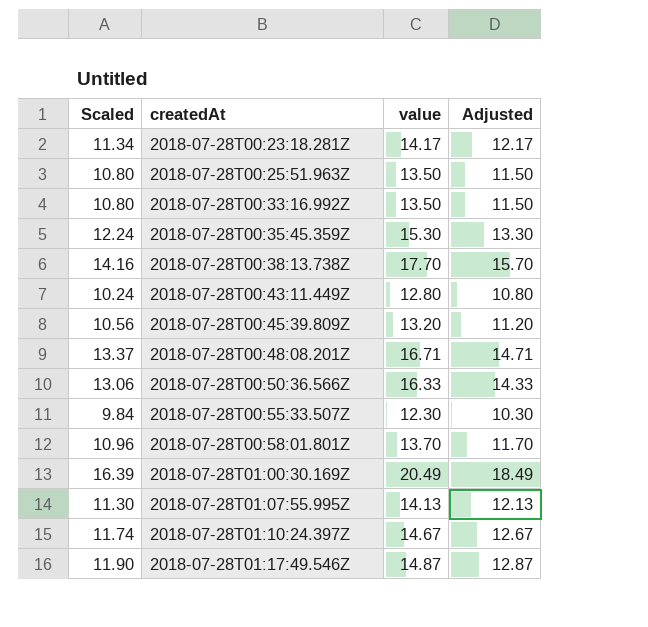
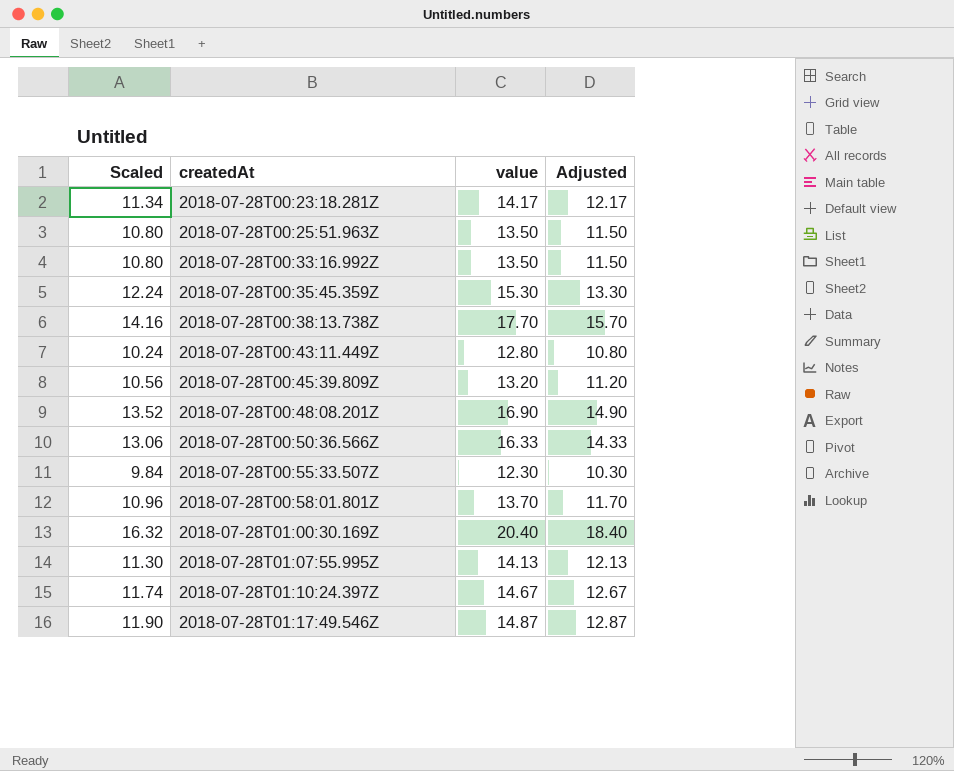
2018-07-28T00:48:08.201Z | Scaled: 13.37 -> 13.52
2018-07-28T00:48:08.201Z | value: 16.71 -> 16.90
2018-07-28T00:48:08.201Z | Adjusted: 14.71 -> 14.90
2018-07-28T01:00:30.169Z | Scaled: 16.39 -> 16.32
2018-07-28T01:00:30.169Z | value: 20.49 -> 20.40
2018-07-28T01:00:30.169Z | Adjusted: 18.49 -> 18.40

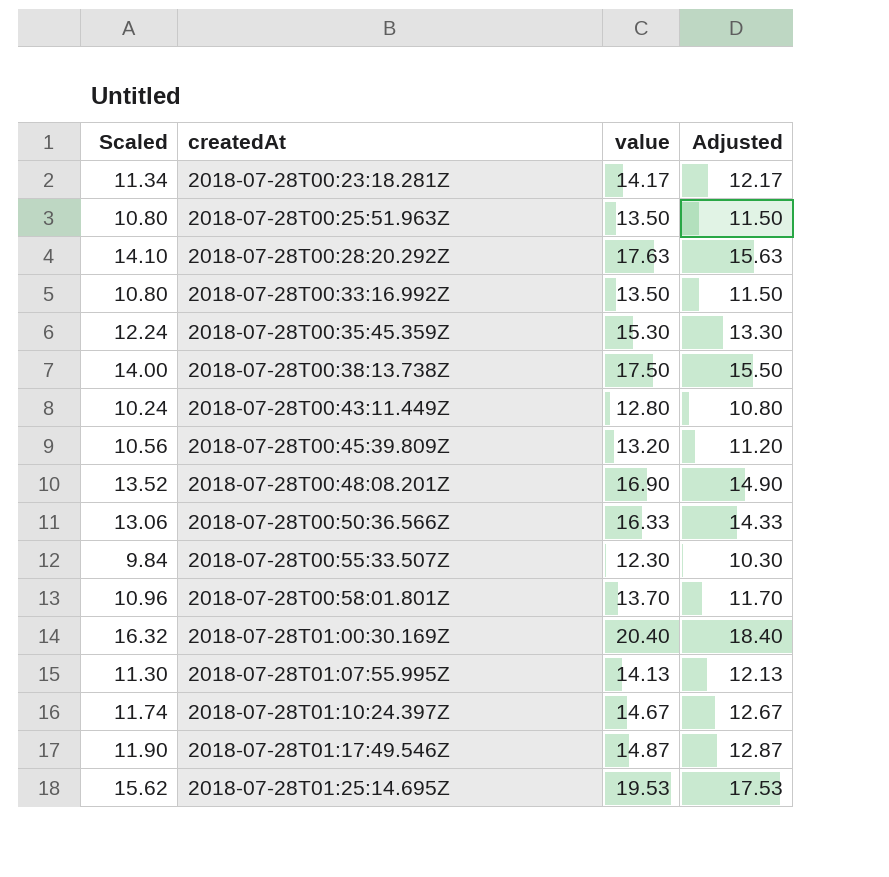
row 2018-07-28T00:28:20.292Z: none -> 14.10 | 17.63 | 15.63
2018-07-28T00:38:13.738Z | Scaled: 14.16 -> 14.00
2018-07-28T00:38:13.738Z | value: 17.70 -> 17.50
2018-07-28T00:38:13.738Z | Adjusted: 15.70 -> 15.50
row 2018-07-28T01:25:14.695Z: none -> 15.62 | 19.53 | 17.53

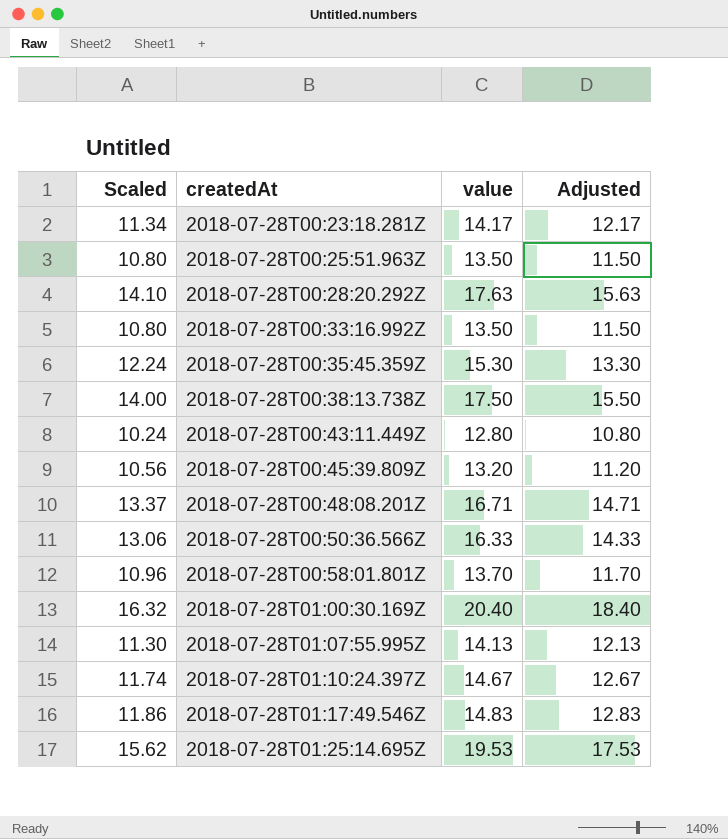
row 2018-07-28T00:55:33.507Z: 9.84 | 12.30 | 10.30 -> none
2018-07-28T00:48:08.201Z | Scaled: 13.52 -> 13.37
2018-07-28T00:48:08.201Z | value: 16.90 -> 16.71
2018-07-28T00:48:08.201Z | Adjusted: 14.90 -> 14.71
2018-07-28T01:17:49.546Z | Scaled: 11.90 -> 11.86
2018-07-28T01:17:49.546Z | value: 14.87 -> 14.83
2018-07-28T01:17:49.546Z | Adjusted: 12.87 -> 12.83

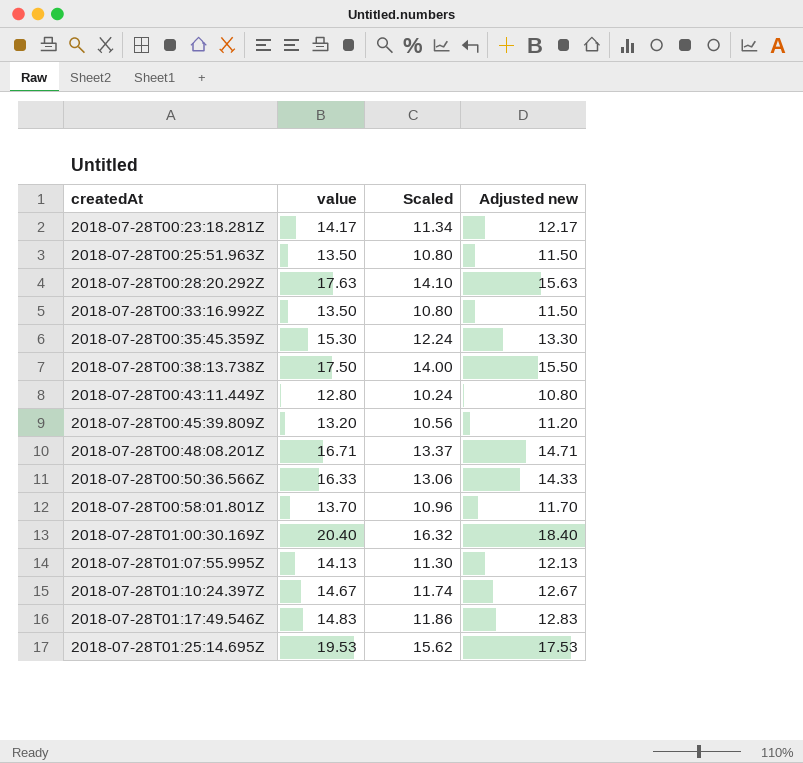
column Scaled | position: 1 -> 3
column name: Adjusted -> Adjusted new

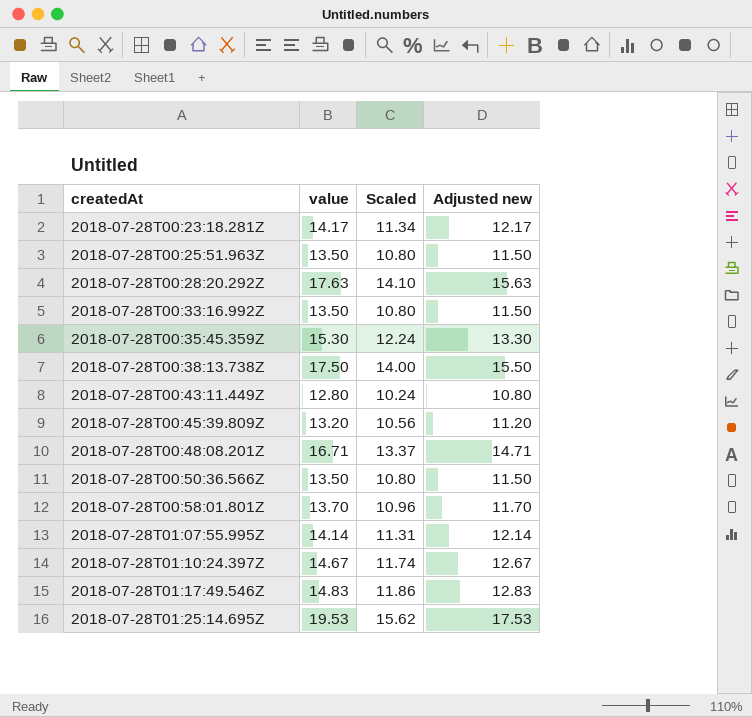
row 2018-07-28T01:00:30.169Z: 20.40 | 16.32 | 18.40 -> none
2018-07-28T00:50:36.566Z | value: 16.33 -> 13.50
2018-07-28T00:50:36.566Z | Scaled: 13.06 -> 10.80
2018-07-28T00:50:36.566Z | Adjusted new: 14.33 -> 11.50
2018-07-28T01:07:55.995Z | value: 14.13 -> 14.14
2018-07-28T01:07:55.995Z | Scaled: 11.30 -> 11.31
2018-07-28T01:07:55.995Z | Adjusted new: 12.13 -> 12.14

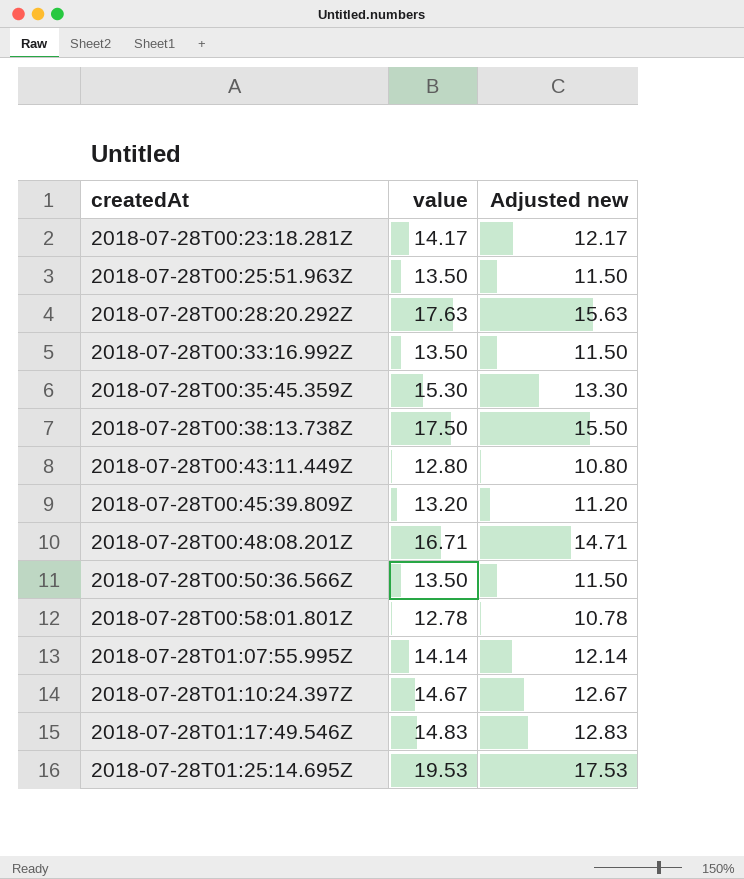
column Scaled | formula: [value] * 0.8 -> none
2018-07-28T00:58:01.801Z | value: 13.70 -> 12.78
2018-07-28T00:58:01.801Z | Adjusted new: 11.70 -> 10.78

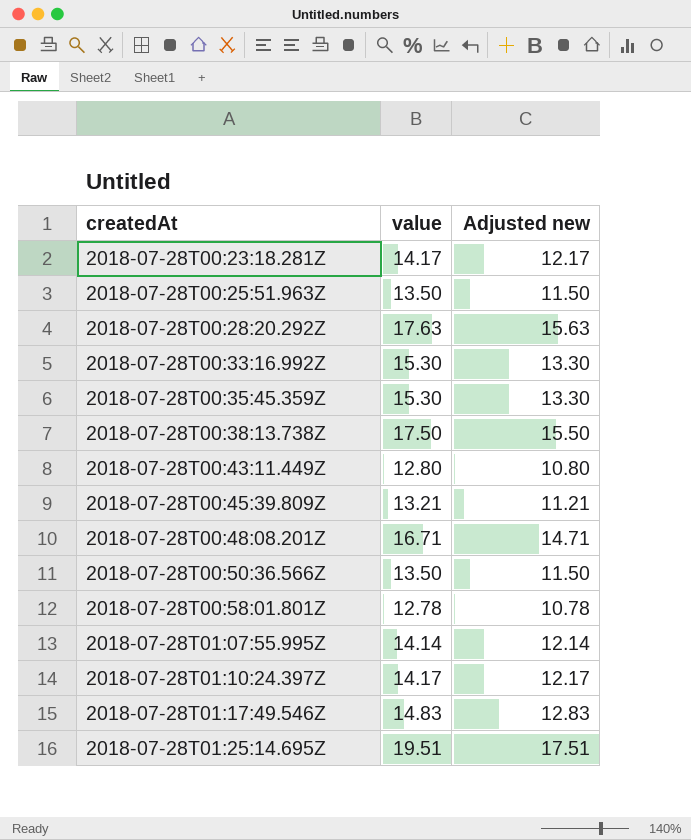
2018-07-28T00:33:16.992Z | value: 13.50 -> 15.30
2018-07-28T00:33:16.992Z | Adjusted new: 11.50 -> 13.30
2018-07-28T00:45:39.809Z | value: 13.20 -> 13.21
2018-07-28T00:45:39.809Z | Adjusted new: 11.20 -> 11.21
2018-07-28T01:10:24.397Z | value: 14.67 -> 14.17
2018-07-28T01:10:24.397Z | Adjusted new: 12.67 -> 12.17
2018-07-28T01:25:14.695Z | value: 19.53 -> 19.51
2018-07-28T01:25:14.695Z | Adjusted new: 17.53 -> 17.51

